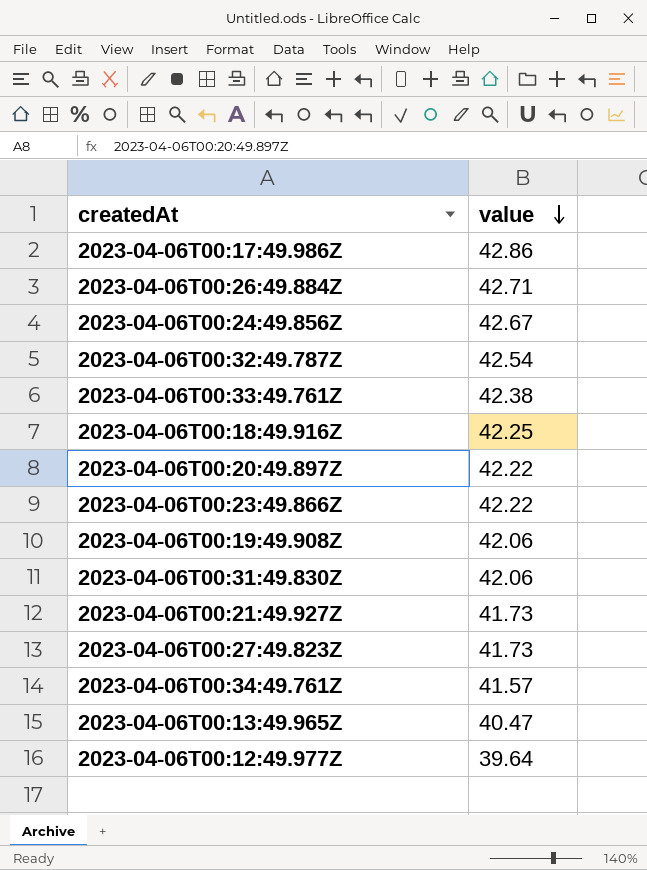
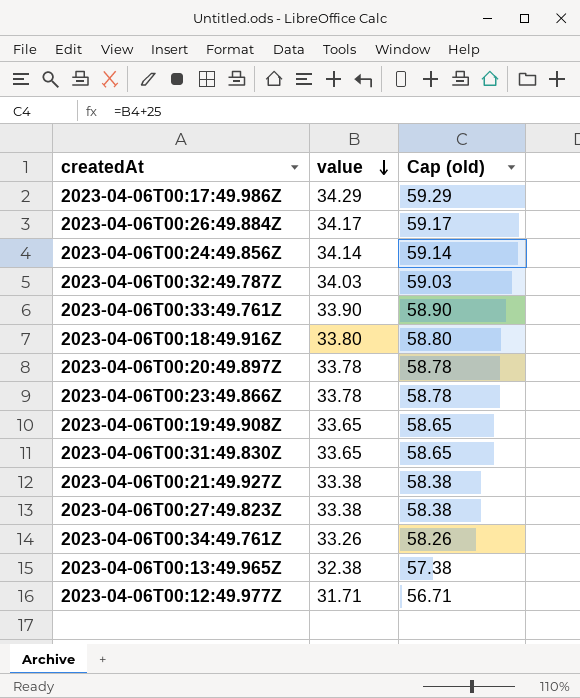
column Cap (old) | formula: none -> [value] + 25
2023-04-06T00:17:49.986Z | value: 42.86 -> 34.29
2023-04-06T00:26:49.884Z | value: 42.71 -> 34.17
2023-04-06T00:24:49.856Z | value: 42.67 -> 34.14
2023-04-06T00:32:49.787Z | value: 42.54 -> 34.03
2023-04-06T00:33:49.761Z | value: 42.38 -> 33.90
2023-04-06T00:18:49.916Z | value: 42.25 -> 33.80
2023-04-06T00:20:49.897Z | value: 42.22 -> 33.78
2023-04-06T00:23:49.866Z | value: 42.22 -> 33.78
2023-04-06T00:19:49.908Z | value: 42.06 -> 33.65
2023-04-06T00:31:49.830Z | value: 42.06 -> 33.65
2023-04-06T00:21:49.927Z | value: 41.73 -> 33.38
2023-04-06T00:27:49.823Z | value: 41.73 -> 33.38
2023-04-06T00:34:49.761Z | value: 41.57 -> 33.26
2023-04-06T00:13:49.965Z | value: 40.47 -> 32.38
2023-04-06T00:12:49.977Z | value: 39.64 -> 31.71

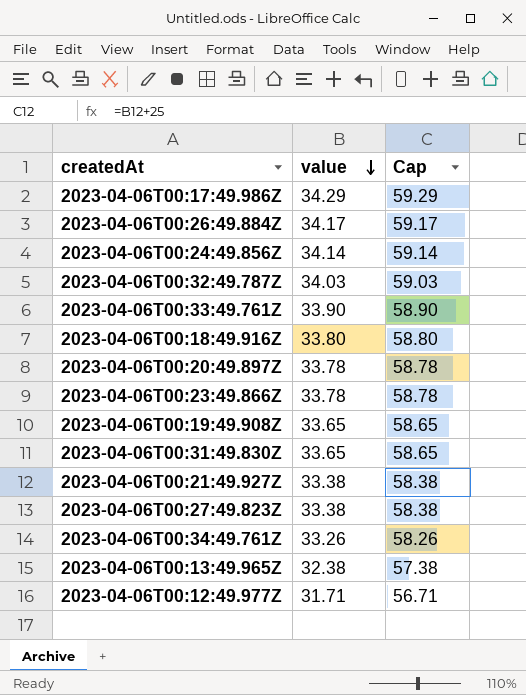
column name: Cap (old) -> Cap

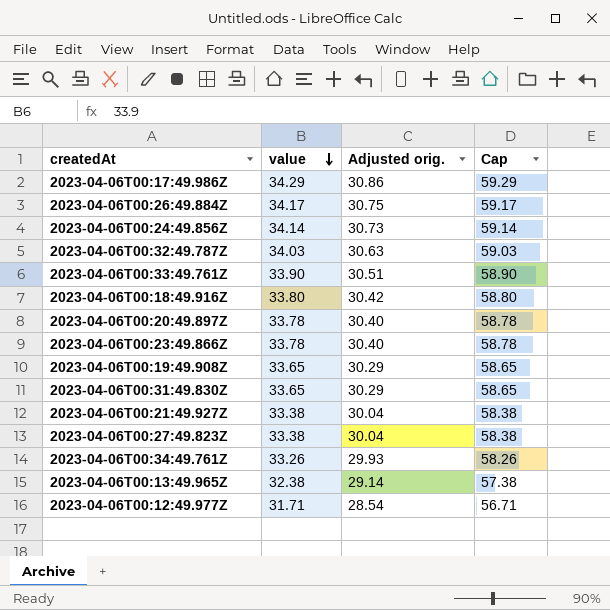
column Adjusted orig. | formula: none -> [value] * 0.9

